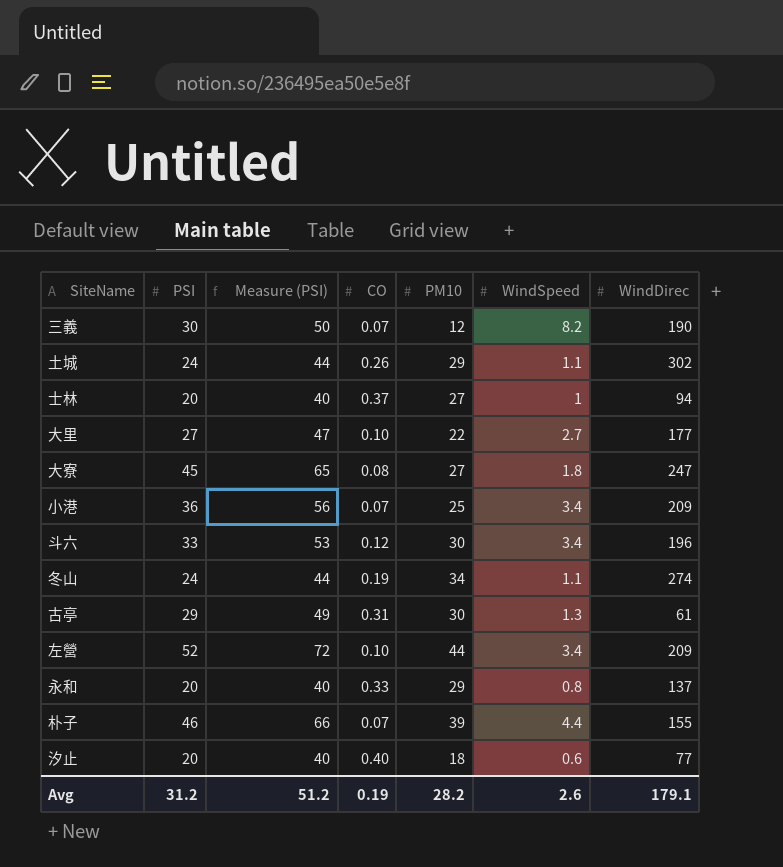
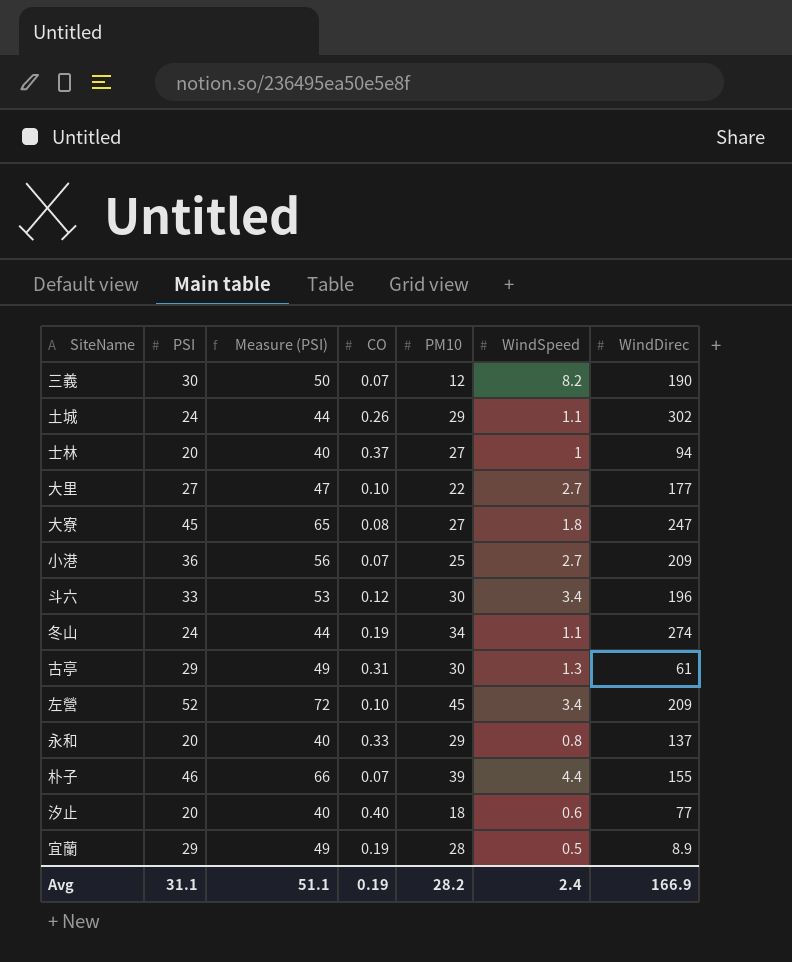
小港 | WindSpeed: 3.4 -> 2.7
左營 | PM10: 44 -> 45
row 宜蘭: none -> 29 | 49 | 0.19 | 28 | 0.5 | 8.9
Avg | PSI: 31.2 -> 31.1
Avg | Measure (PSI): 51.2 -> 51.1
Avg | WindSpeed: 2.6 -> 2.4
Avg | WindDirec: 179.1 -> 166.9

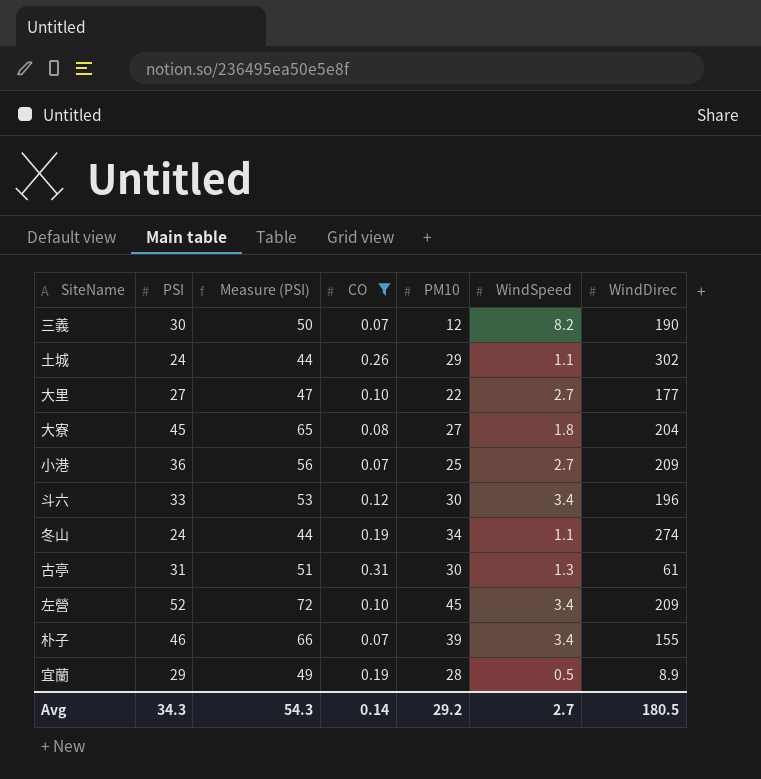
filter: none -> CO <= 0.31
大寮 | WindDirec: 247 -> 204
古亭 | PSI: 29 -> 31
古亭 | Measure (PSI): 49 -> 51
朴子 | WindSpeed: 4.4 -> 3.4
Avg | PSI: 31.1 -> 34.3
Avg | Measure (PSI): 51.1 -> 54.3
Avg | CO: 0.19 -> 0.14
Avg | PM10: 28.2 -> 29.2
Avg | WindSpeed: 2.4 -> 2.7
Avg | WindDirec: 166.9 -> 180.5

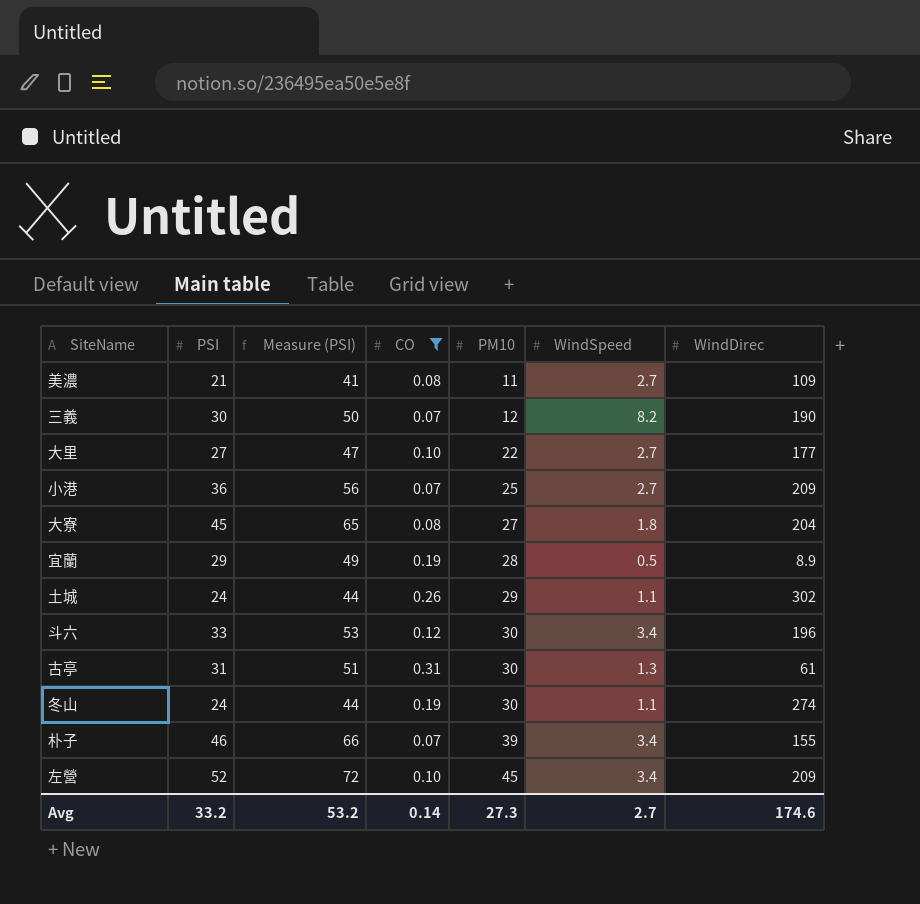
row order: none -> PM10 ascending
row 美濃: none -> 21 | 41 | 0.08 | 11 | 2.7 | 109
冬山 | PM10: 34 -> 30
Avg | PSI: 34.3 -> 33.2
Avg | Measure (PSI): 54.3 -> 53.2
Avg | PM10: 29.2 -> 27.3
Avg | WindDirec: 180.5 -> 174.6

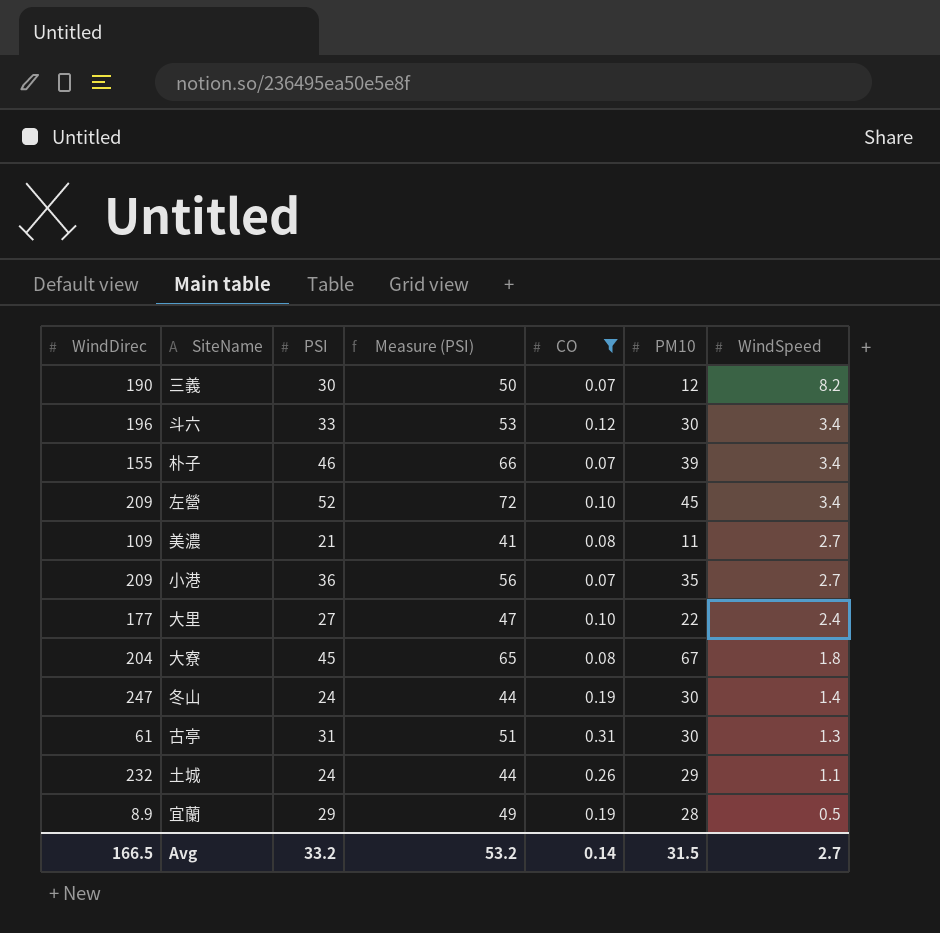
row order: PM10 ascending -> WindSpeed descending
column WindDirec | position: 7 -> 1
小港 | PM10: 25 -> 35
大里 | WindSpeed: 2.7 -> 2.4
大寮 | PM10: 27 -> 67
冬山 | WindDirec: 274 -> 247
冬山 | WindSpeed: 1.1 -> 1.4
土城 | WindDirec: 302 -> 232
Avg | WindDirec: 174.6 -> 166.5
Avg | PM10: 27.3 -> 31.5

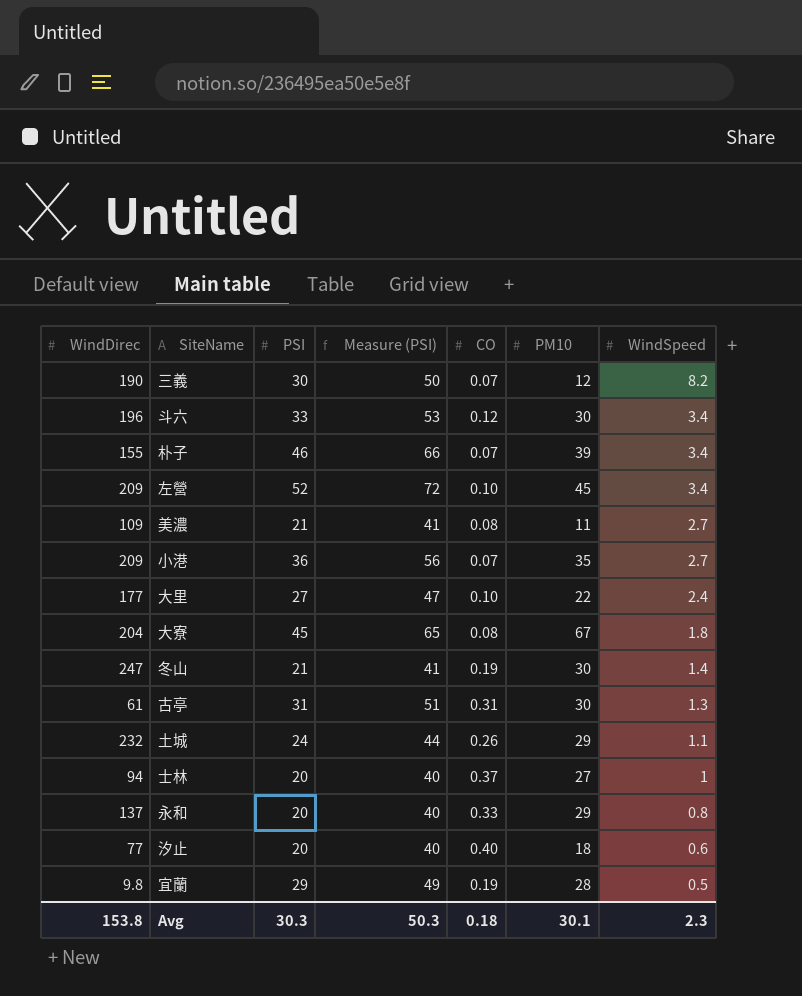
filter: CO <= 0.31 -> none
冬山 | PSI: 24 -> 21
冬山 | Measure (PSI): 44 -> 41
宜蘭 | WindDirec: 8.9 -> 9.8
Avg | WindDirec: 166.5 -> 153.8
Avg | PSI: 33.2 -> 30.3
Avg | Measure (PSI): 53.2 -> 50.3
Avg | CO: 0.14 -> 0.18
Avg | PM10: 31.5 -> 30.1
Avg | WindSpeed: 2.7 -> 2.3

